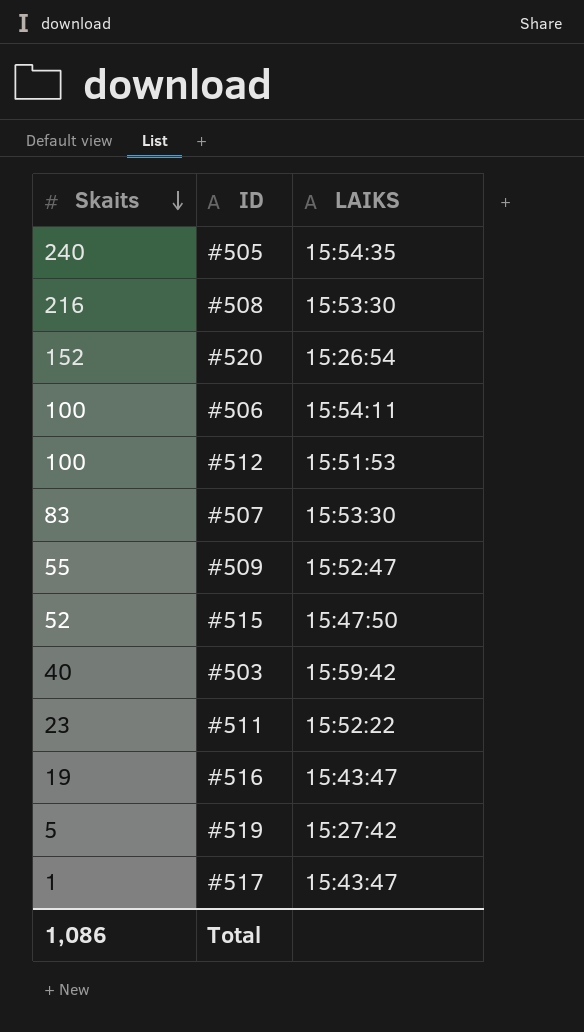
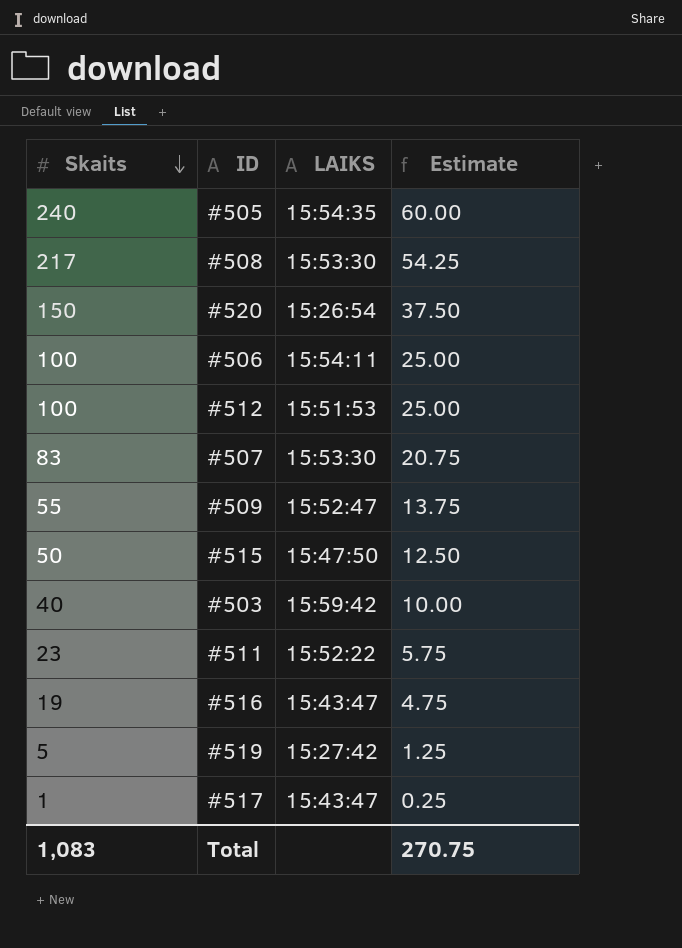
column Estimate | formula: none -> [Skaits] * 0.25
#508 | Skaits: 216 -> 217
#520 | Skaits: 152 -> 150
#515 | Skaits: 52 -> 50
Total | Skaits: 1,086 -> 1,083

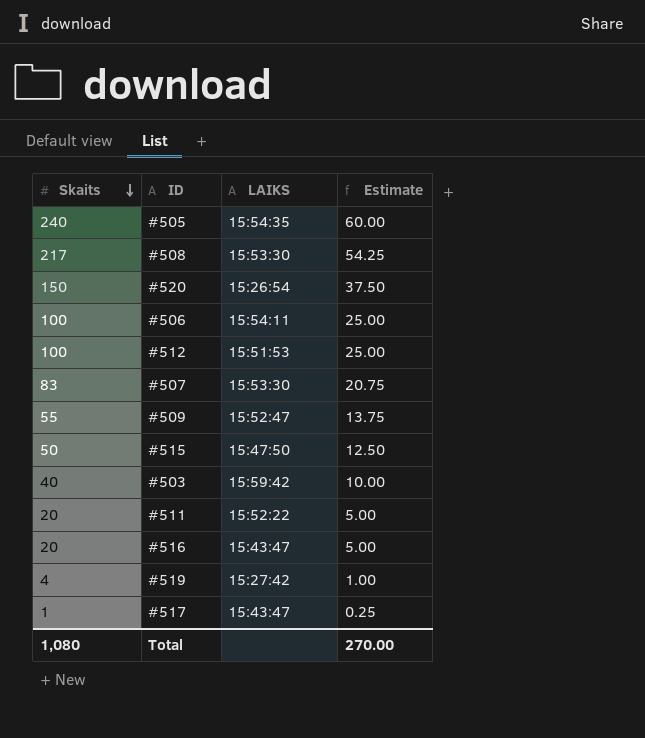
#511 | Skaits: 23 -> 20
#511 | Estimate: 5.75 -> 5.00
#516 | Skaits: 19 -> 20
#516 | Estimate: 4.75 -> 5.00
#519 | Skaits: 5 -> 4
#519 | Estimate: 1.25 -> 1.00
Total | Skaits: 1,083 -> 1,080
Total | Estimate: 270.75 -> 270.00

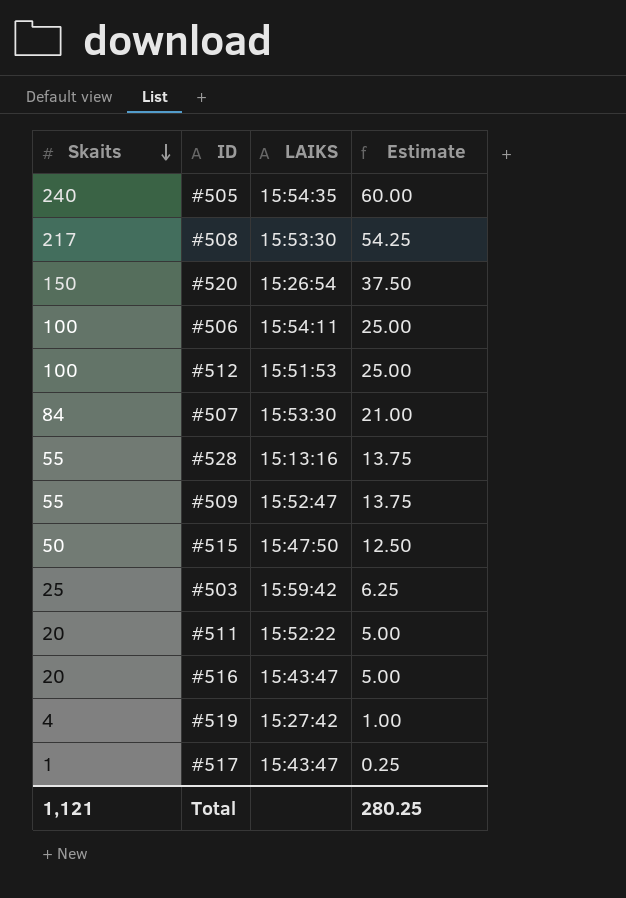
#507 | Skaits: 83 -> 84
#507 | Estimate: 20.75 -> 21.00
row #528: none -> 55 | 15:13:16 | 13.75
#503 | Skaits: 40 -> 25
#503 | Estimate: 10.00 -> 6.25
Total | Skaits: 1,080 -> 1,121
Total | Estimate: 270.00 -> 280.25

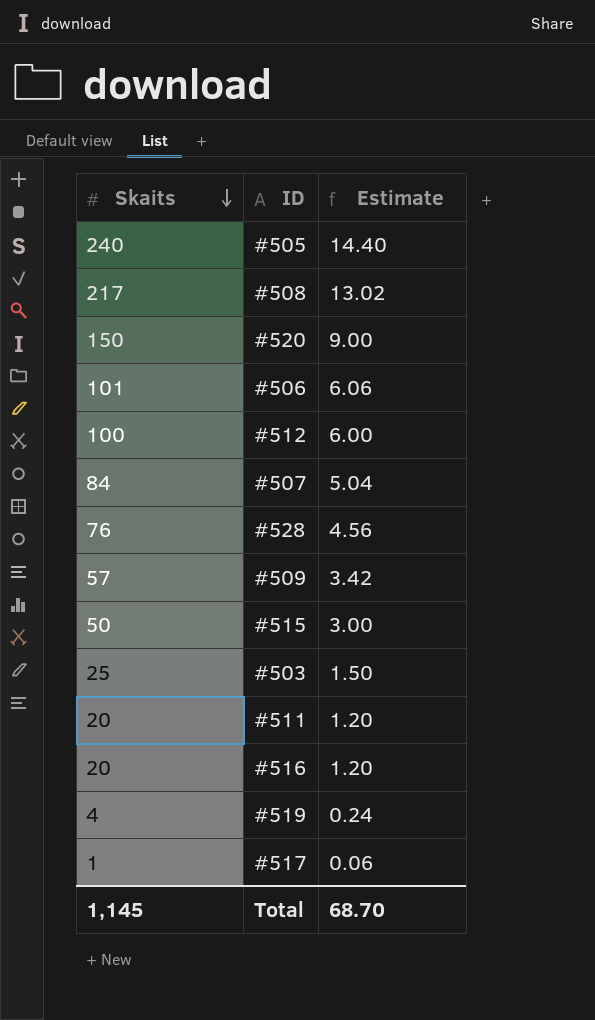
column LAIKS | position: 3 -> none
column Estimate | formula: [Skaits] * 0.25 -> [Skaits] * 0.06
#506 | Skaits: 100 -> 101
#528 | Skaits: 55 -> 76
#509 | Skaits: 55 -> 57
Total | Skaits: 1,121 -> 1,145
Total | Estimate: 280.25 -> 68.70

